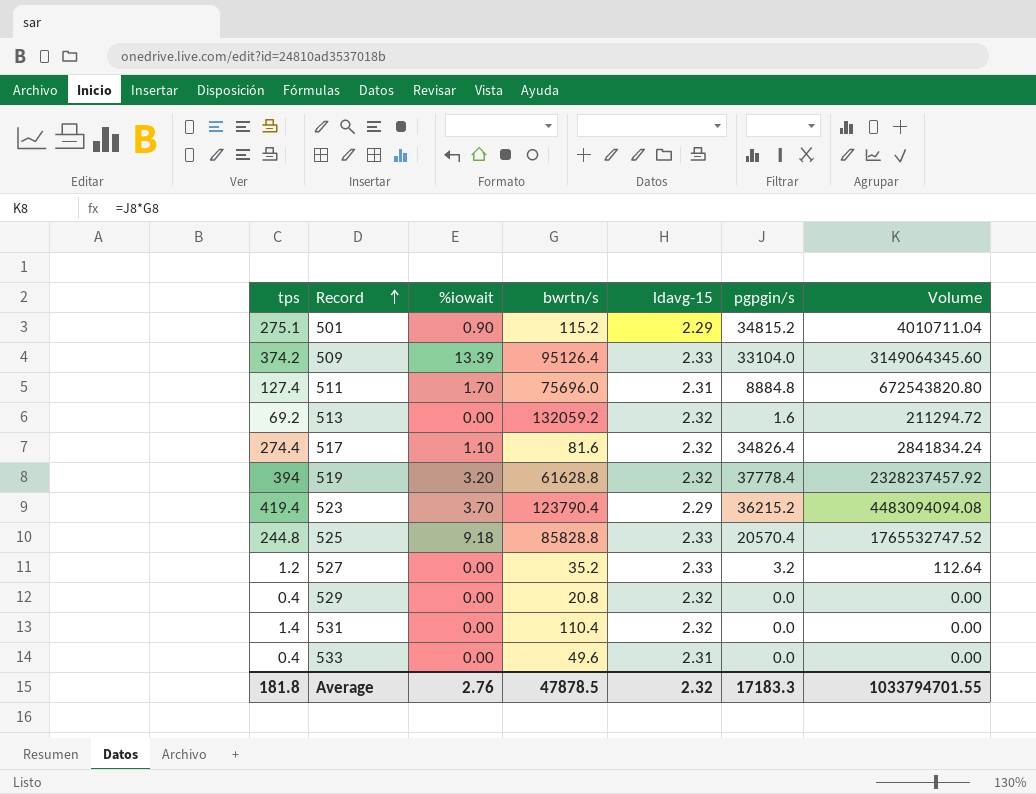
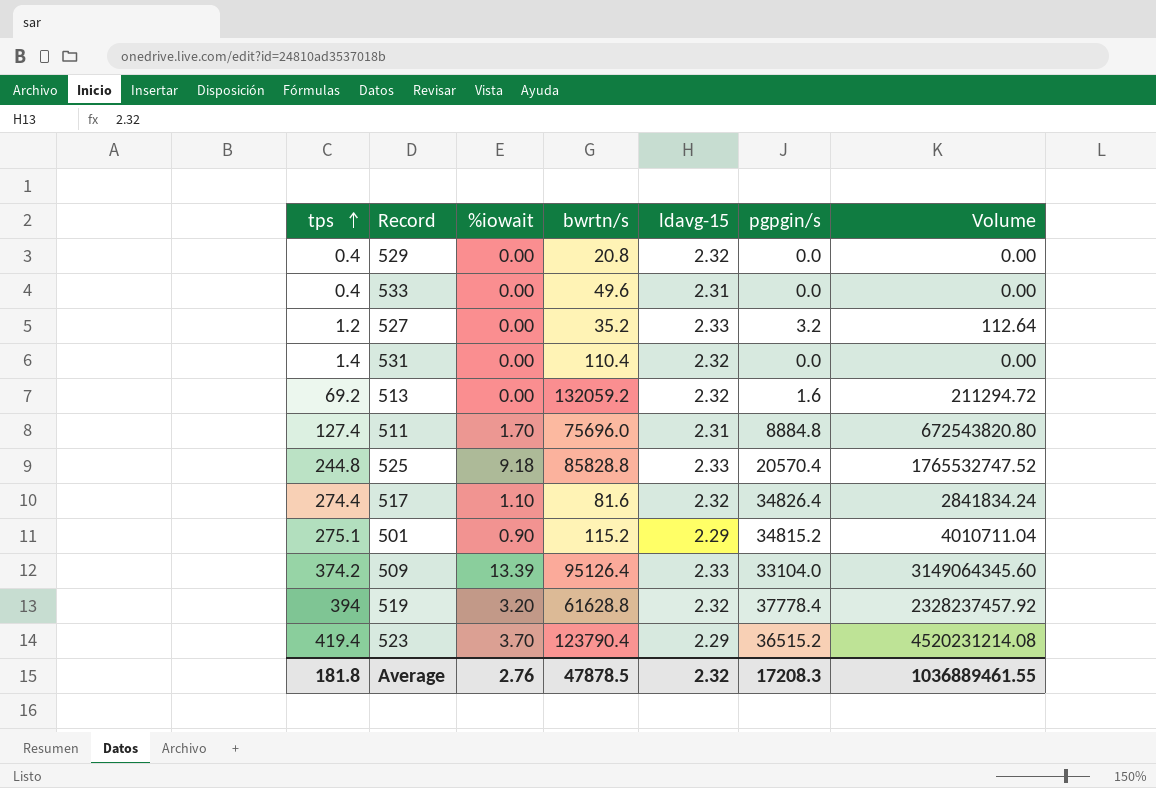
row order: Record ascending -> tps ascending
523 | pgpgin/s: 36215.2 -> 36515.2
523 | Volume: 4483094094.08 -> 4520231214.08
Average | pgpgin/s: 17183.3 -> 17208.3
Average | Volume: 1033794701.55 -> 1036889461.55

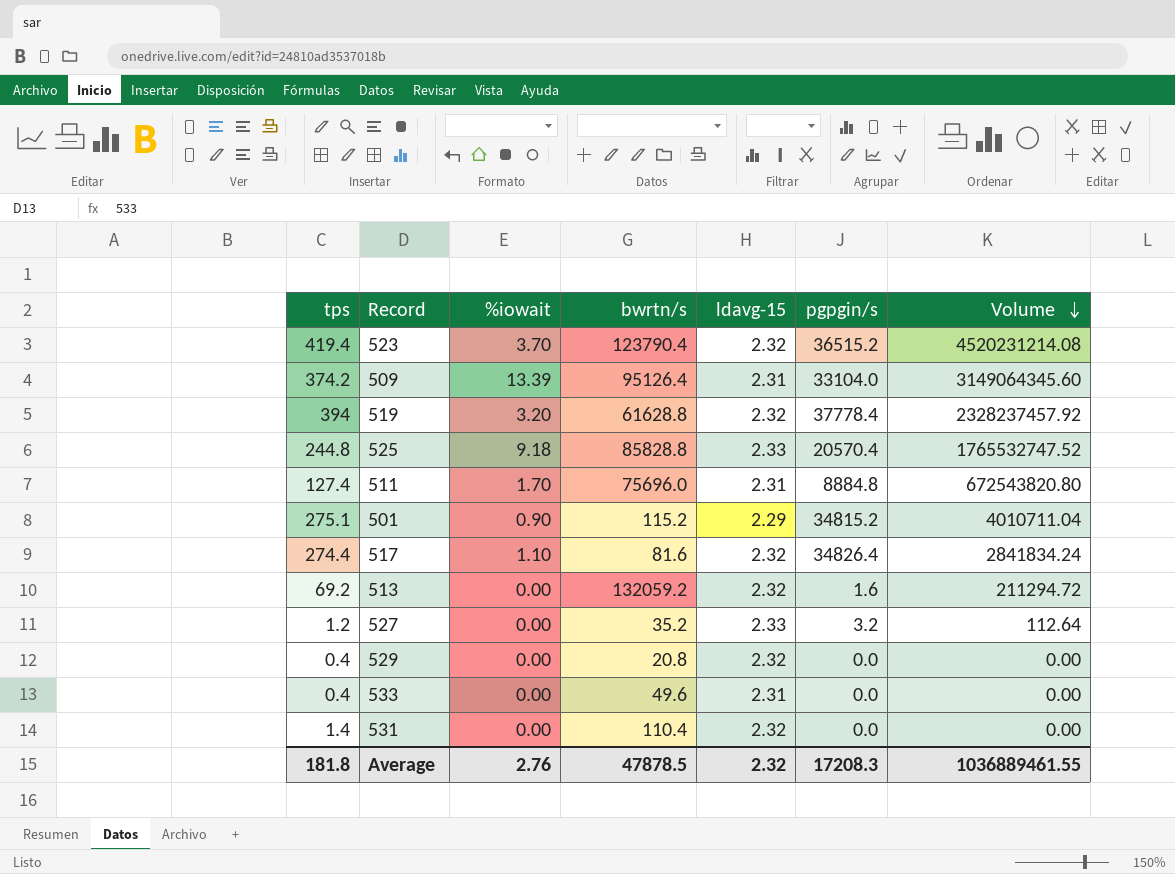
row order: tps ascending -> Volume descending
523 | ldavg-15: 2.29 -> 2.32
509 | ldavg-15: 2.33 -> 2.31

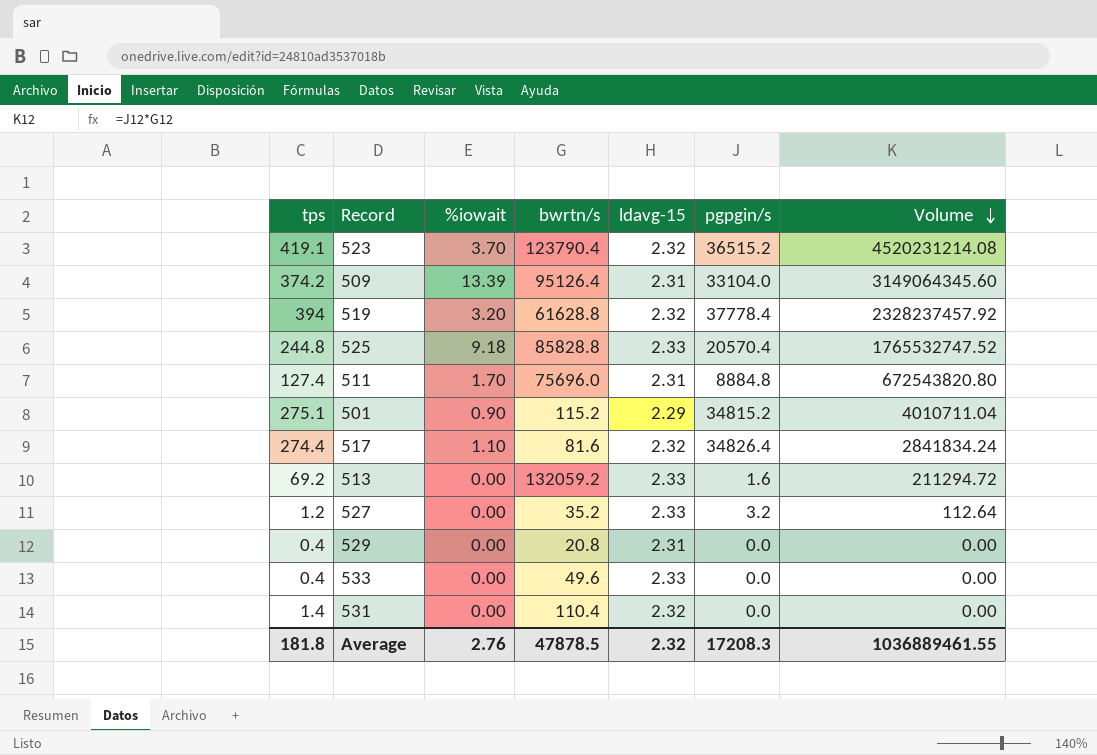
523 | tps: 419.4 -> 419.1
513 | ldavg-15: 2.32 -> 2.33
529 | ldavg-15: 2.32 -> 2.31
533 | ldavg-15: 2.31 -> 2.33

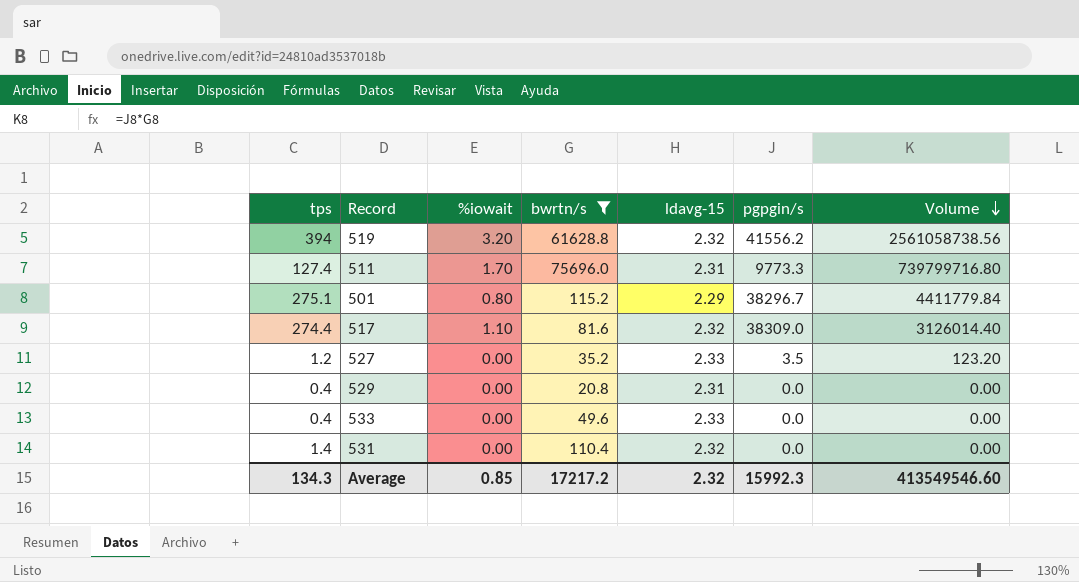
filter: none -> bwrtn/s <= 75696.0
519 | pgpgin/s: 37778.4 -> 41556.2
519 | Volume: 2328237457.92 -> 2561058738.56
511 | pgpgin/s: 8884.8 -> 9773.3
511 | Volume: 672543820.80 -> 739799716.80
501 | %iowait: 0.90 -> 0.80
501 | pgpgin/s: 34815.2 -> 38296.7
501 | Volume: 4010711.04 -> 4411779.84
517 | pgpgin/s: 34826.4 -> 38309.0
517 | Volume: 2841834.24 -> 3126014.40
527 | pgpgin/s: 3.2 -> 3.5
527 | Volume: 112.64 -> 123.20
Average | tps: 181.8 -> 134.3
Average | %iowait: 2.76 -> 0.85
Average | bwrtn/s: 47878.5 -> 17217.2
Average | pgpgin/s: 17208.3 -> 15992.3
Average | Volume: 1036889461.55 -> 413549546.60

